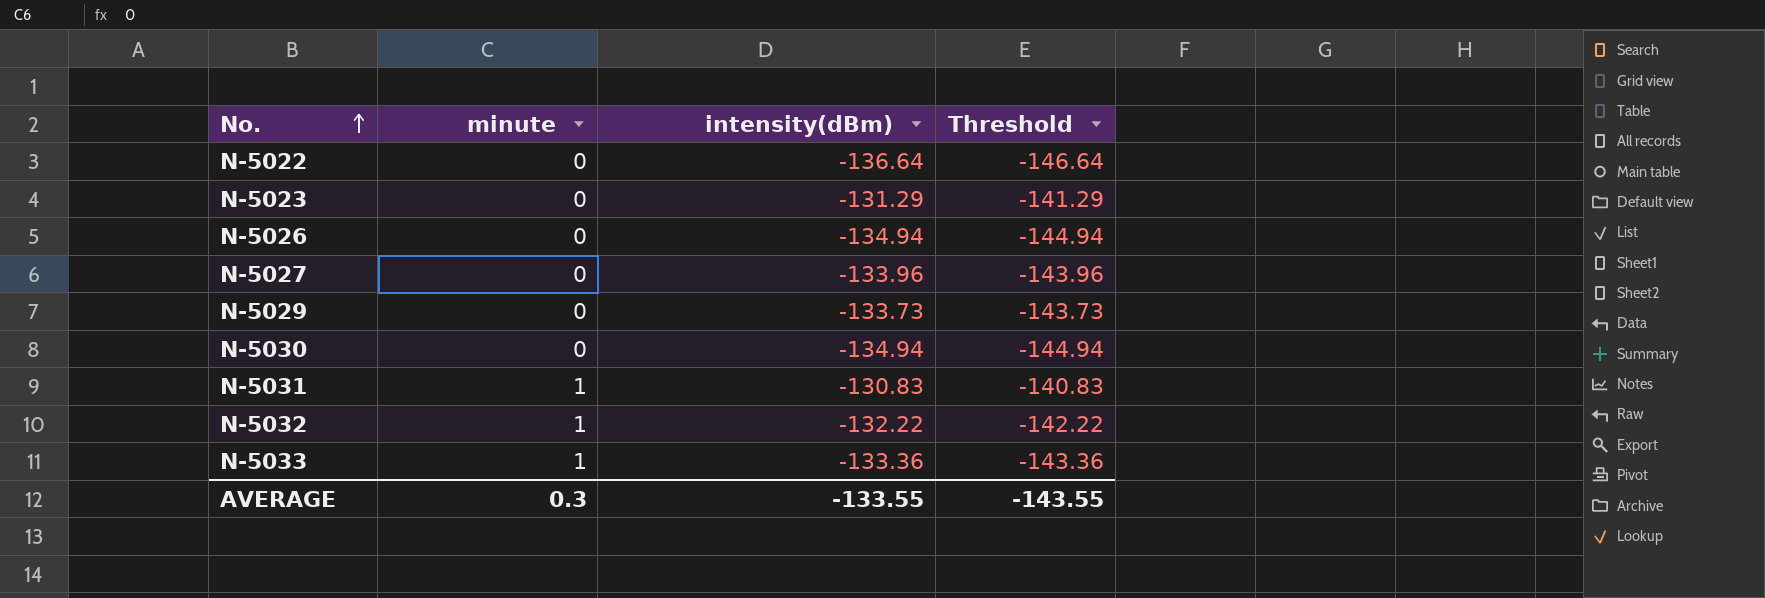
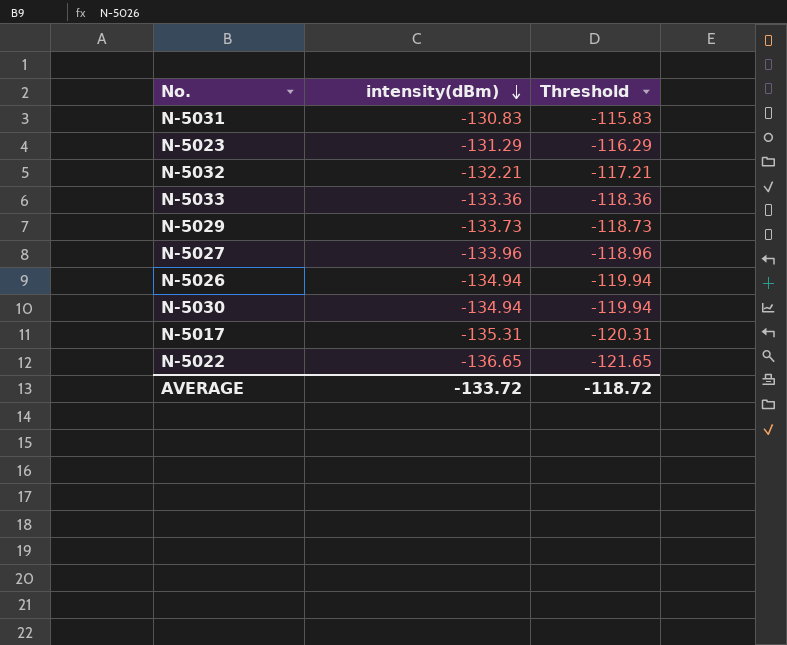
row order: No. ascending -> intensity(dBm) descending
column minute | position: 2 -> none
column Threshold | formula: [intensity(dBm)] - 10 -> [intensity(dBm)] + 15
N-5032 | intensity(dBm): -132.22 -> -132.21
row N-5017: none -> -135.31 | -120.31
N-5022 | intensity(dBm): -136.64 -> -136.65
AVERAGE | intensity(dBm): -133.55 -> -133.72
AVERAGE | Threshold: -143.55 -> -118.72

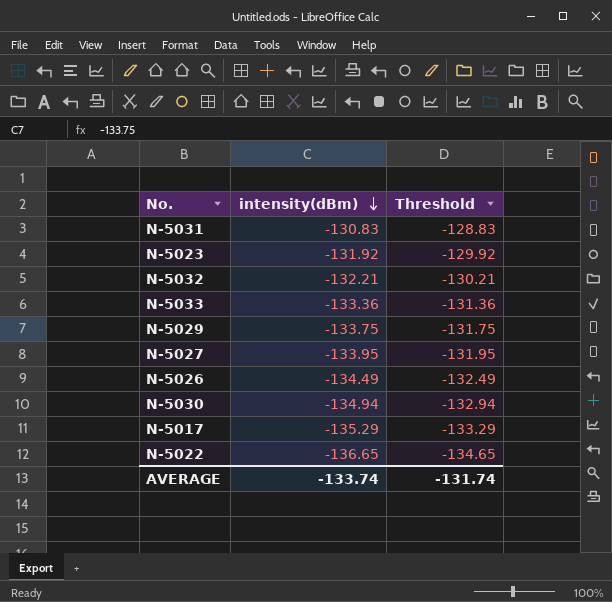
column Threshold | formula: [intensity(dBm)] + 15 -> [intensity(dBm)] + 2
N-5023 | intensity(dBm): -131.29 -> -131.92
N-5029 | intensity(dBm): -133.73 -> -133.75
N-5027 | intensity(dBm): -133.96 -> -133.95
N-5026 | intensity(dBm): -134.94 -> -134.49
N-5017 | intensity(dBm): -135.31 -> -135.29
AVERAGE | intensity(dBm): -133.72 -> -133.74
AVERAGE | Threshold: -118.72 -> -131.74

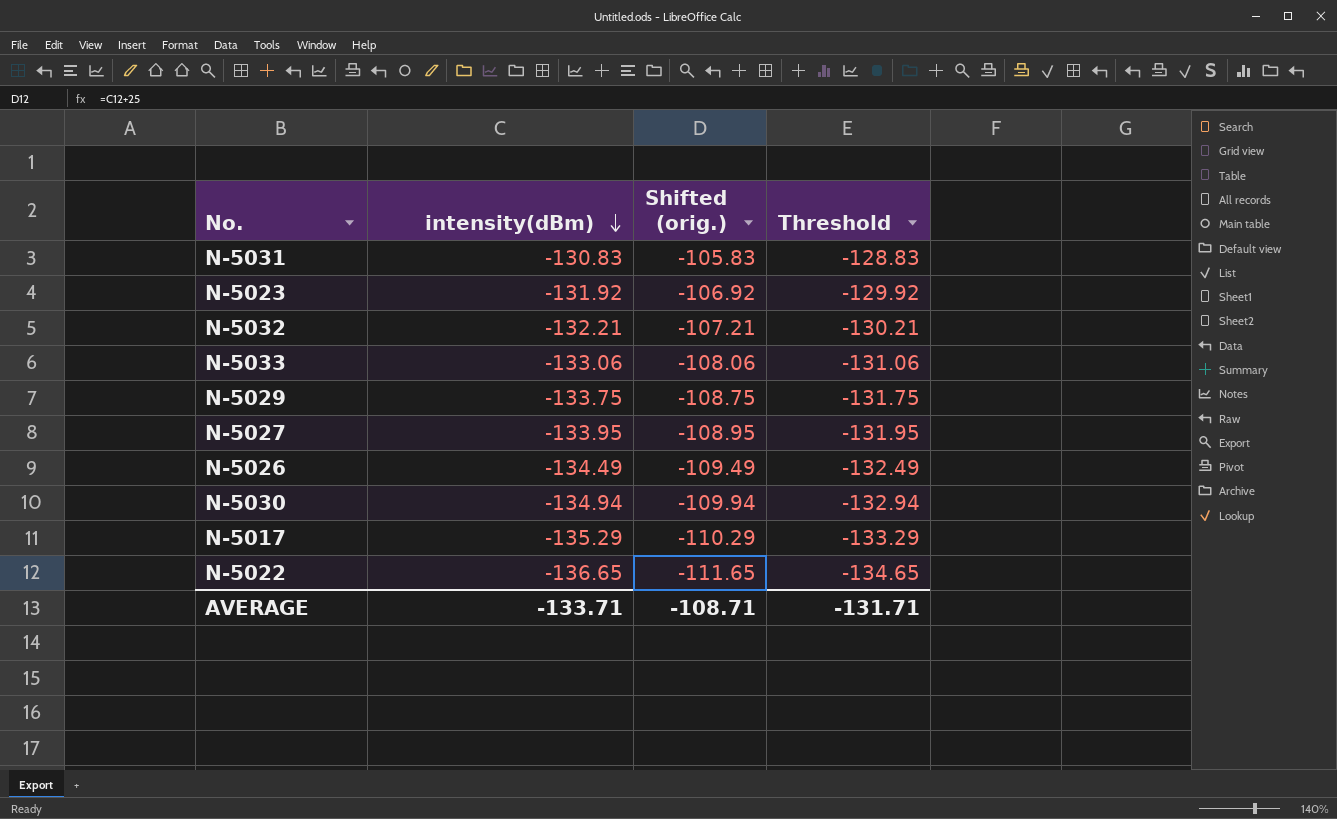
column Shifted (orig.) | formula: none -> [intensity(dBm)] + 25
N-5033 | intensity(dBm): -133.36 -> -133.06
N-5033 | Threshold: -131.36 -> -131.06
AVERAGE | intensity(dBm): -133.74 -> -133.71
AVERAGE | Threshold: -131.74 -> -131.71

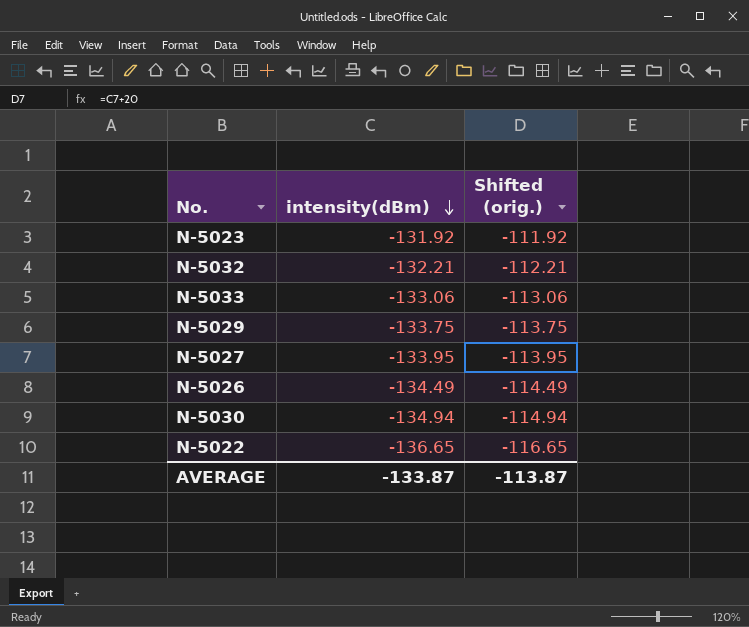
column Threshold | formula: [intensity(dBm)] + 2 -> none
column Shifted (orig.) | formula: [intensity(dBm)] + 25 -> [intensity(dBm)] + 20
row N-5031: -130.83 | -105.83 | -128.83 -> none
row N-5017: -135.29 | -110.29 | -133.29 -> none
AVERAGE | intensity(dBm): -133.71 -> -133.87
AVERAGE | Shifted (orig.): -108.71 -> -113.87

